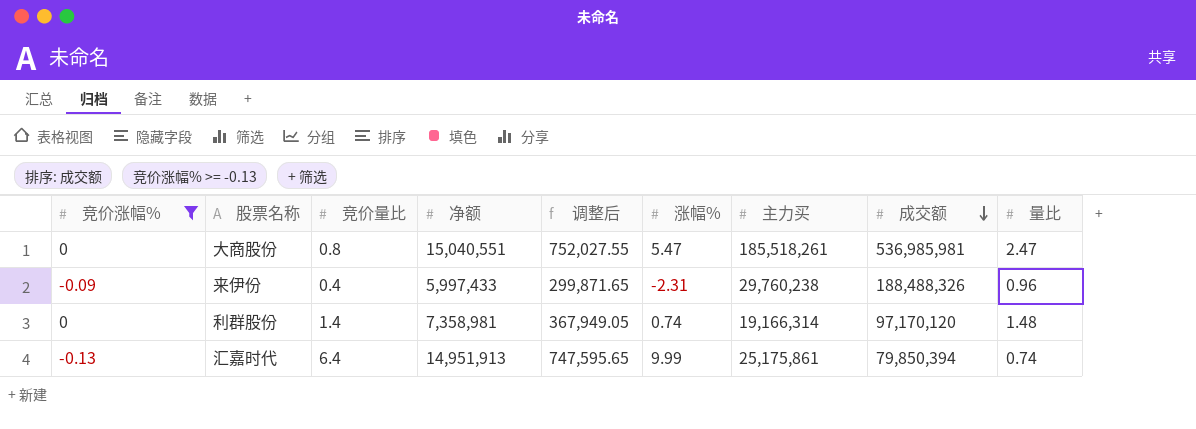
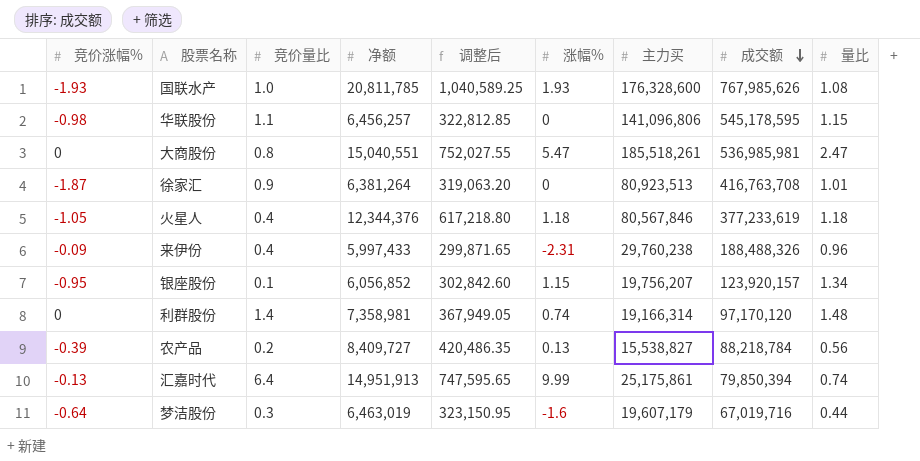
filter: 竞价涨幅% >= -0.13 -> none

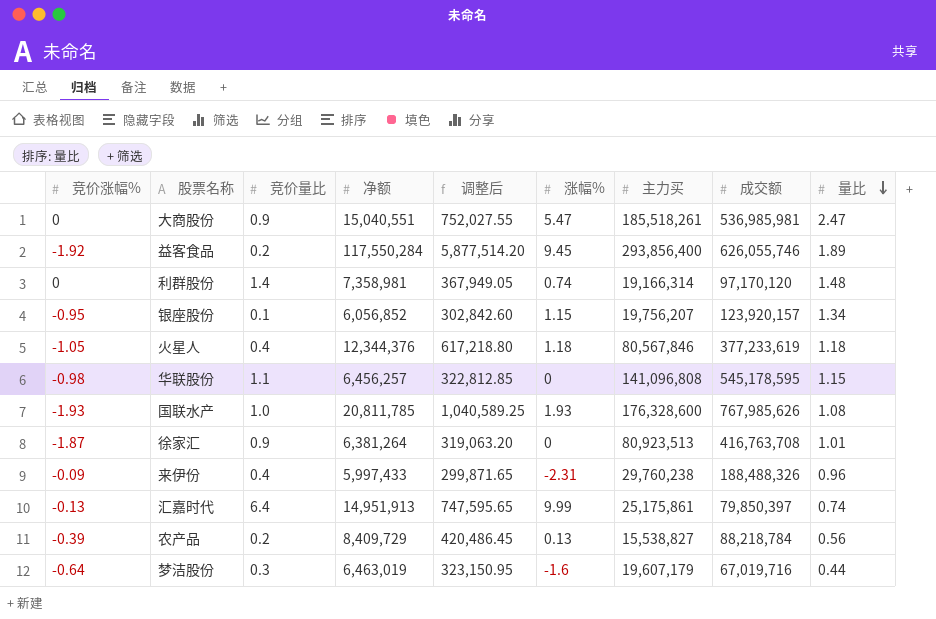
row order: 成交额 descending -> 量比 descending
大商股份 | 竞价量比: 0.8 -> 0.9
row 益客食品: none -> -1.92 | 0.2 | 117,550,284 | 5,877,514.20 | 9.45 | 293,856,400 | 626,055,746 | 1.89
华联股份 | 主力买: 141,096,806 -> 141,096,808
汇嘉时代 | 成交额: 79,850,394 -> 79,850,397
农产品 | 净额: 8,409,727 -> 8,409,729
农产品 | 调整后: 420,486.35 -> 420,486.45

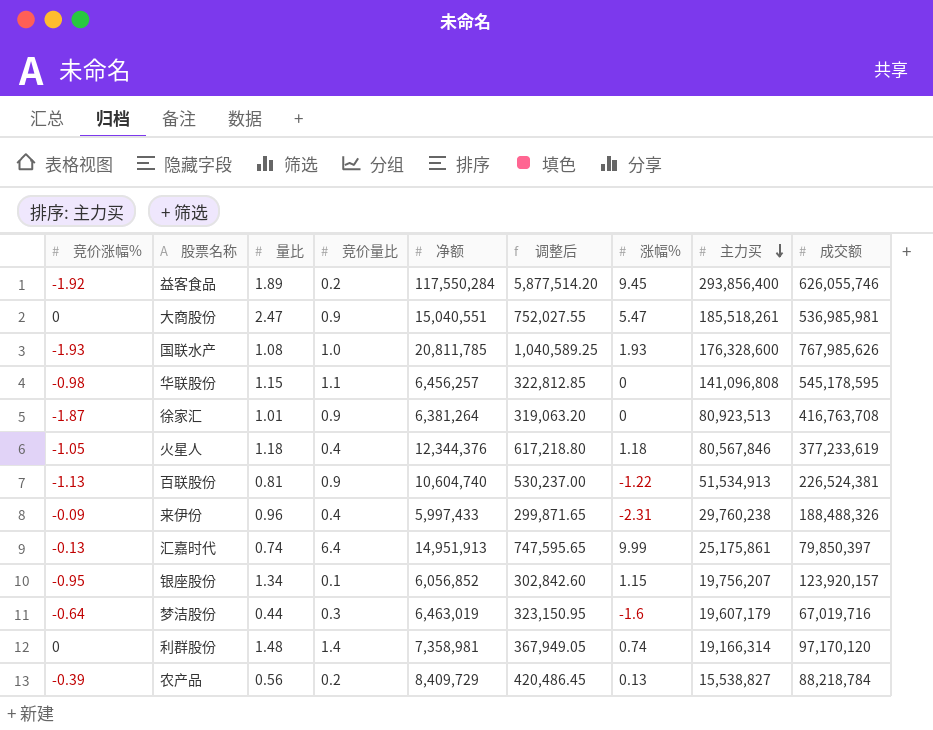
row order: 量比 descending -> 主力买 descending
column 量比 | position: 9 -> 3
row 百联股份: none -> -1.13 | 0.81 | 0.9 | 10,604,740 | 530,237.00 | -1.22 | 51,534,913 | 226,524,381

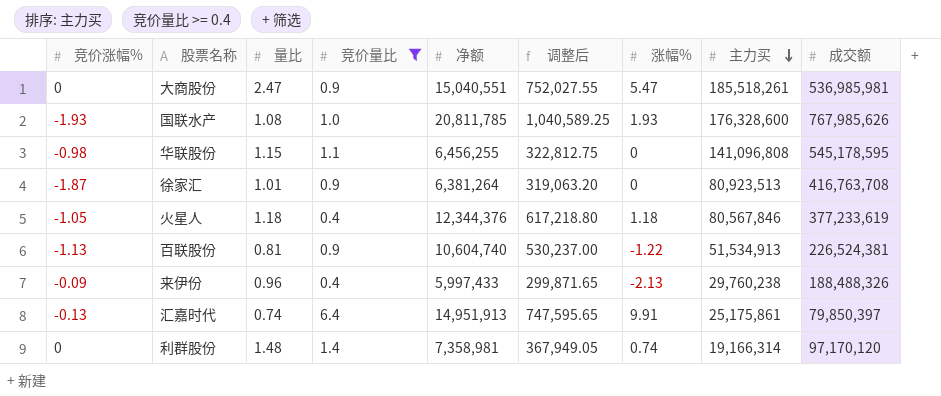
filter: none -> 竞价量比 >= 0.4
华联股份 | 净额: 6,456,257 -> 6,456,255
华联股份 | 调整后: 322,812.85 -> 322,812.75
来伊份 | 涨幅%: -2.31 -> -2.13
汇嘉时代 | 涨幅%: 9.99 -> 9.91

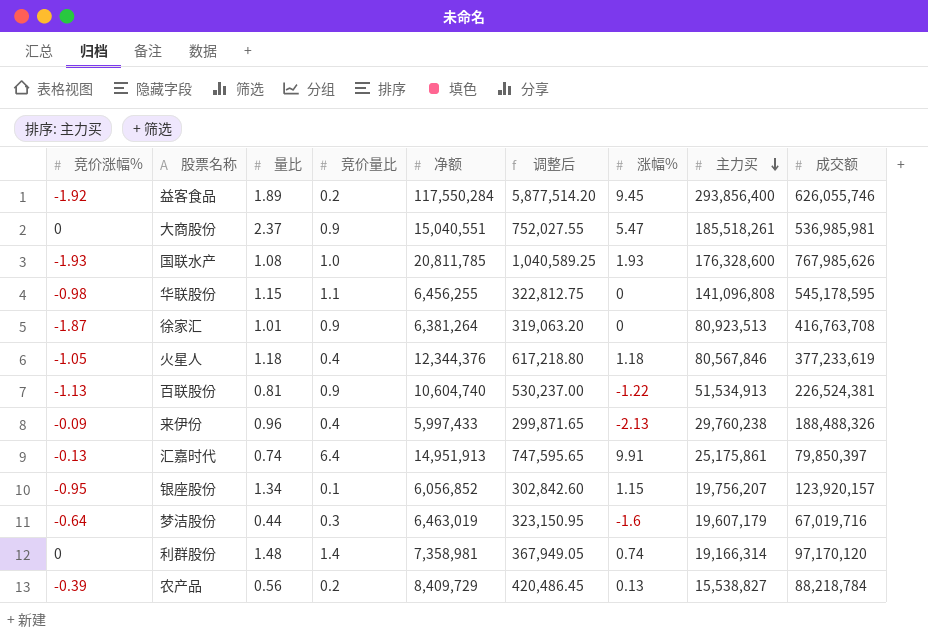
filter: 竞价量比 >= 0.4 -> none
大商股份 | 量比: 2.47 -> 2.37

